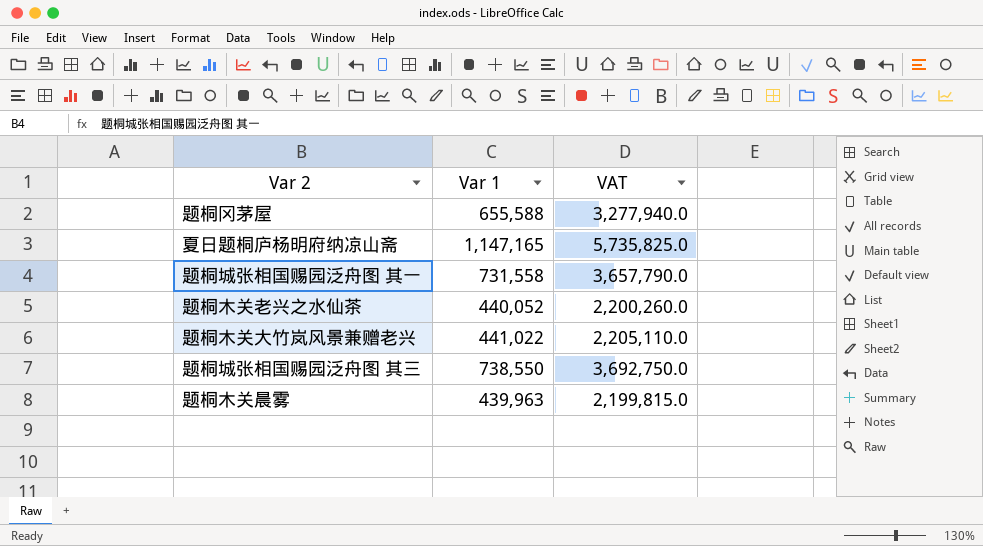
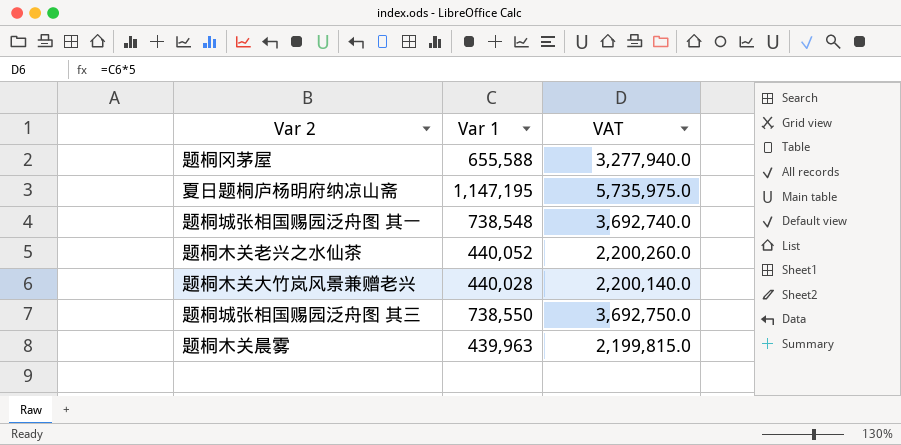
夏日题桐庐杨明府纳凉山斋 | Var 1: 1,147,165 -> 1,147,195
夏日题桐庐杨明府纳凉山斋 | VAT: 5,735,825.0 -> 5,735,975.0
题桐城张相国赐园泛舟图 其一 | Var 1: 731,558 -> 738,548
题桐城张相国赐园泛舟图 其一 | VAT: 3,657,790.0 -> 3,692,740.0
题桐木关大竹岚风景兼赠老兴 | Var 1: 441,022 -> 440,028
题桐木关大竹岚风景兼赠老兴 | VAT: 2,205,110.0 -> 2,200,140.0

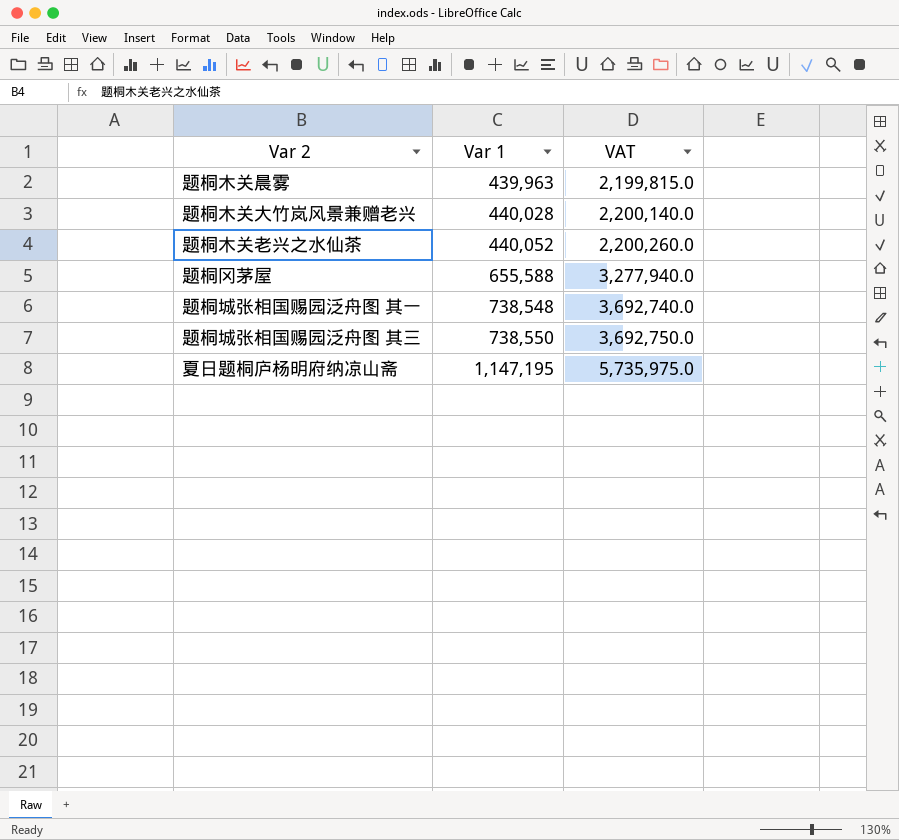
row order: none -> Var 1 ascending

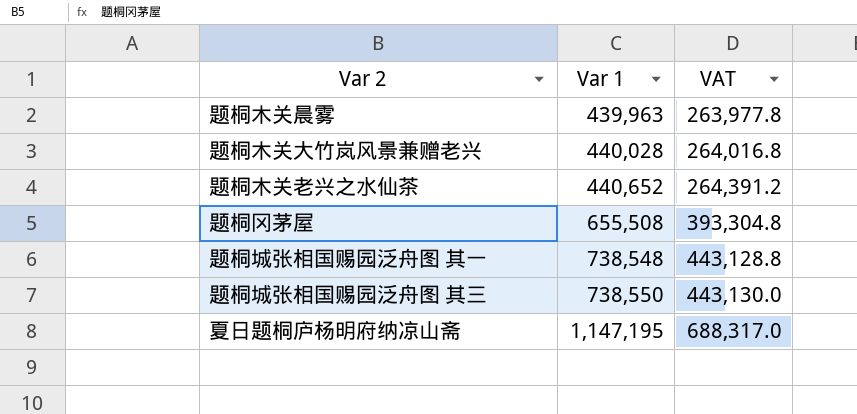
column VAT | formula: [Var 1] * 5 -> [Var 1] * 0.6
题桐木关老兴之水仙茶 | Var 1: 440,052 -> 440,652
题桐冈茅屋 | Var 1: 655,588 -> 655,508

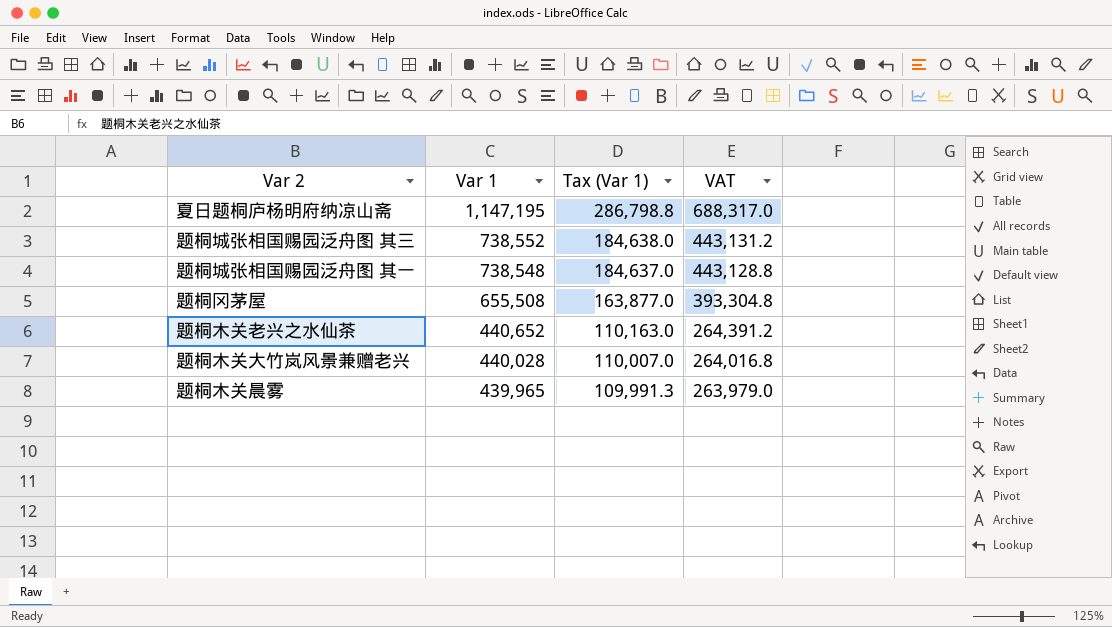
row order: Var 1 ascending -> Var 1 descending
column Tax (Var 1) | formula: none -> [Var 1] * 0.25
题桐城张相国赐园泛舟图 其三 | Var 1: 738,550 -> 738,552
题桐城张相国赐园泛舟图 其三 | VAT: 443,130.0 -> 443,131.2
题桐木关晨雾 | Var 1: 439,963 -> 439,965
题桐木关晨雾 | VAT: 263,977.8 -> 263,979.0

